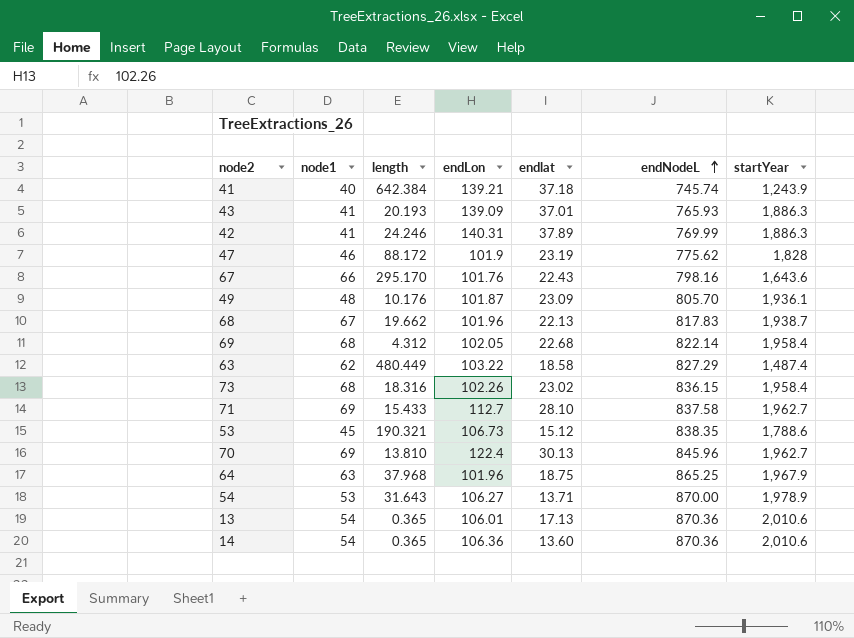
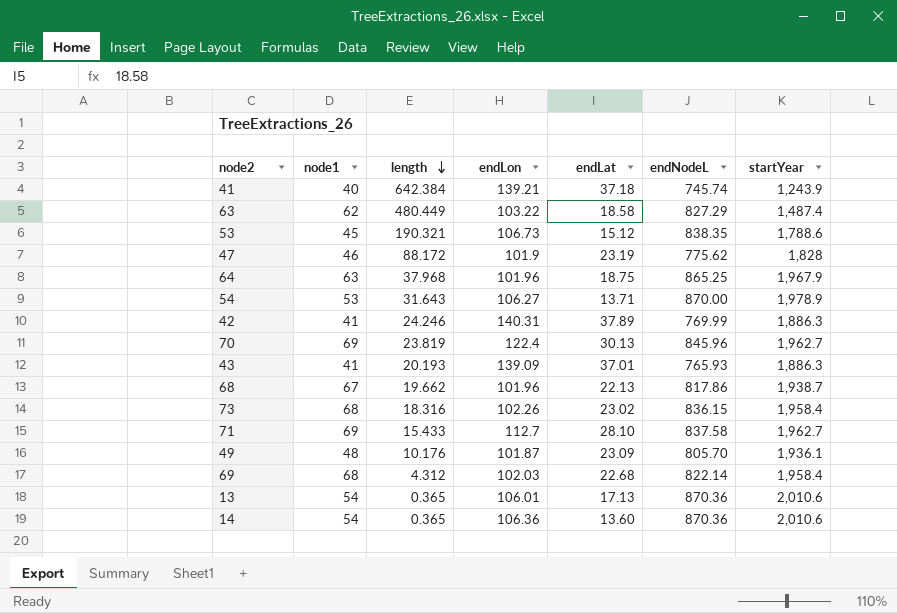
row order: endNodeL ascending -> length descending
column name: endlat -> endLat
row 67: 66 | 295.170 | 101.76 | 22.43 | 798.16 | 1,643.6 -> none
70 | length: 13.810 -> 23.819
68 | endNodeL: 817.83 -> 817.86
69 | endLon: 102.05 -> 102.03

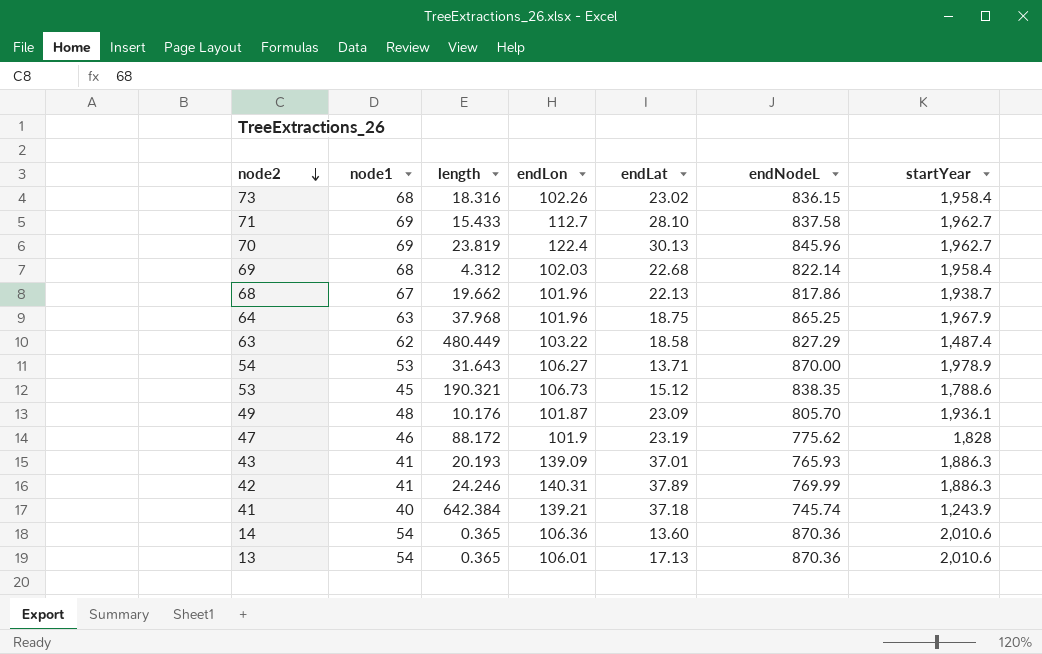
row order: length descending -> node2 descending

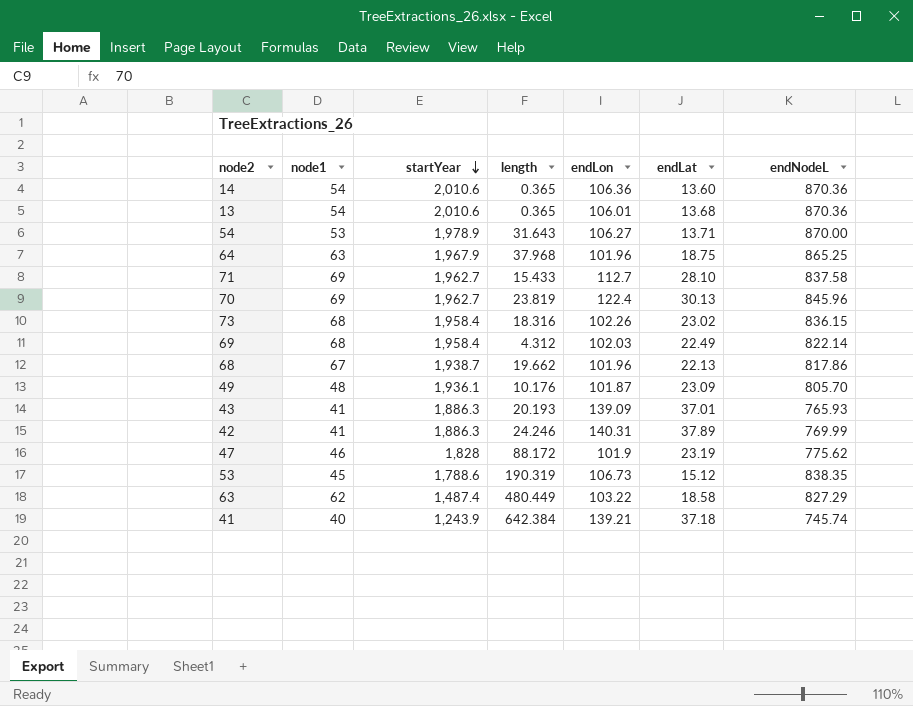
row order: node2 descending -> startYear descending
column startYear | position: 7 -> 3
13 | endLat: 17.13 -> 13.68
69 | endLat: 22.68 -> 22.49
53 | length: 190.321 -> 190.319

